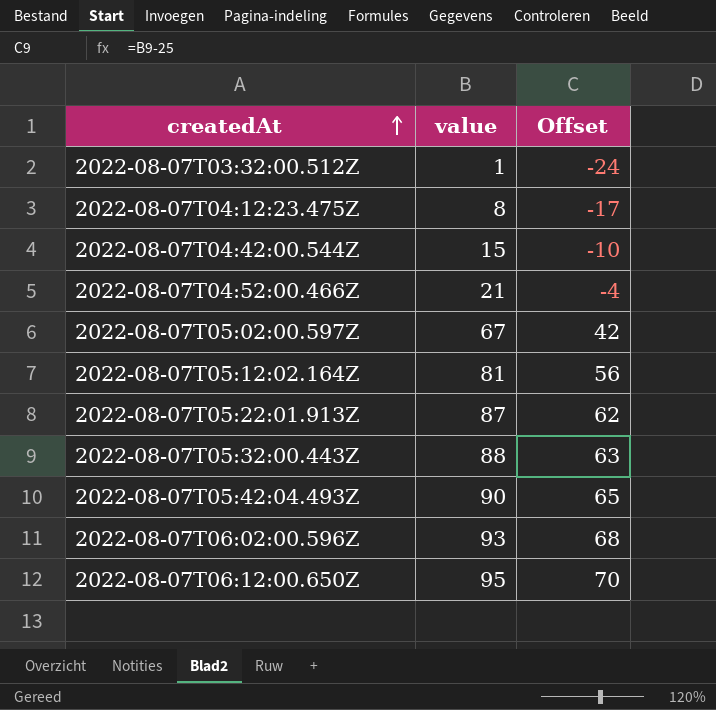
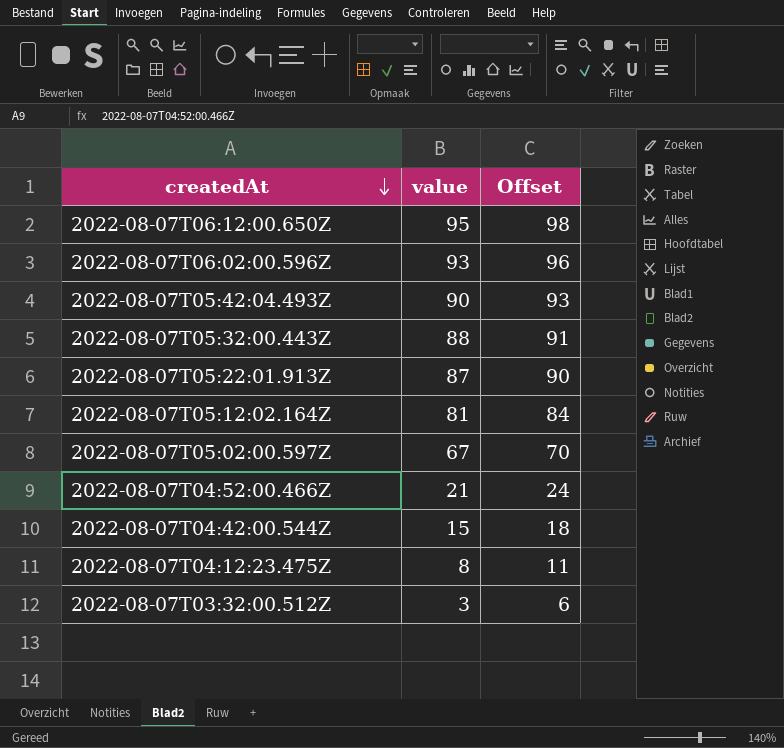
row order: createdAt ascending -> createdAt descending
column Offset | formula: [value] - 25 -> [value] + 3
2022-08-07T03:32:00.512Z | value: 1 -> 3

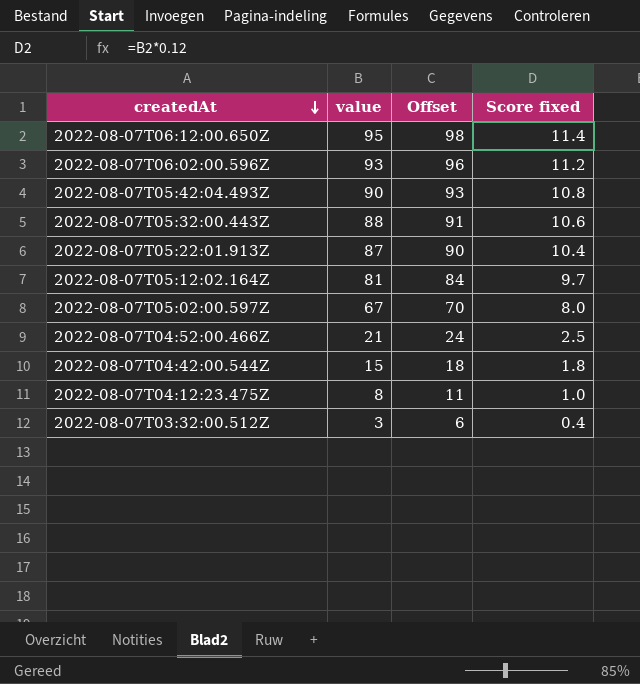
column Score fixed | formula: none -> [value] * 0.12

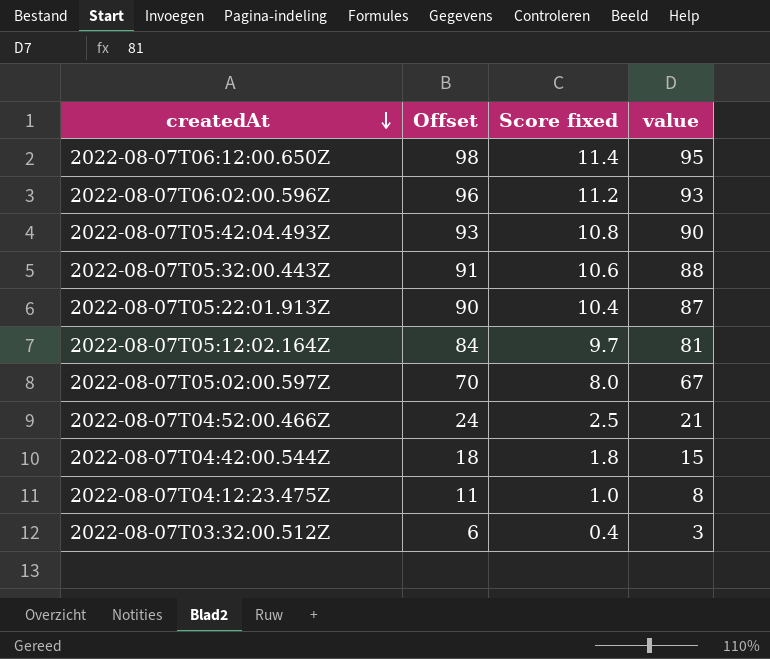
column value | position: 2 -> 4

